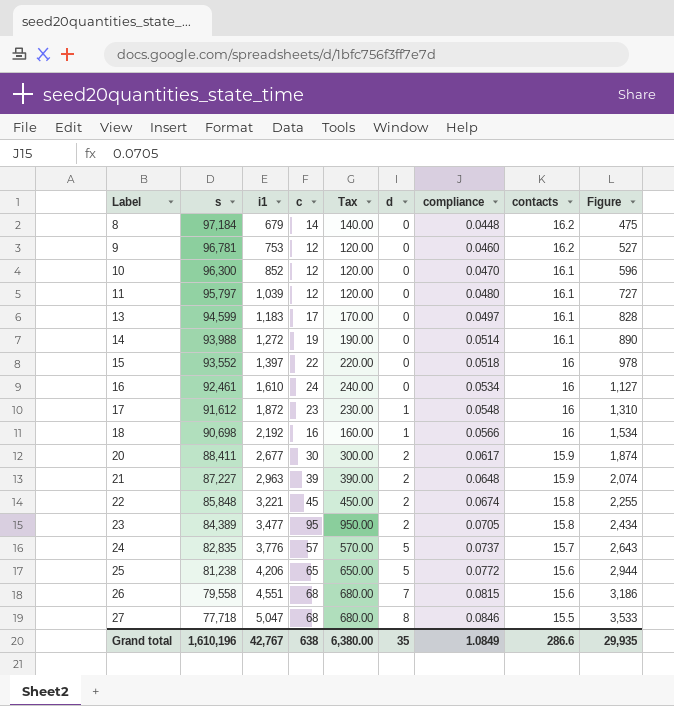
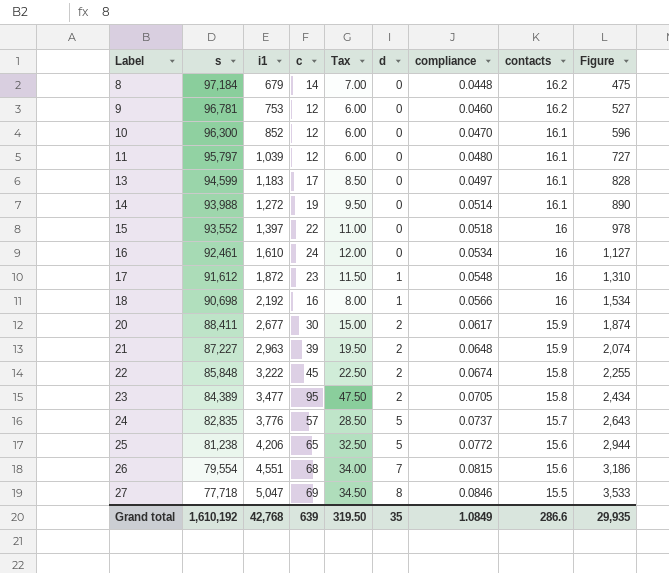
column Tax | formula: [c] * 10 -> [c] * 0.5
22 | i1: 3,221 -> 3,222
26 | s: 79,558 -> 79,554
27 | c: 68 -> 69
Grand total | s: 1,610,196 -> 1,610,192
Grand total | i1: 42,767 -> 42,768
Grand total | c: 638 -> 639
Grand total | Tax: 6,380.00 -> 319.50

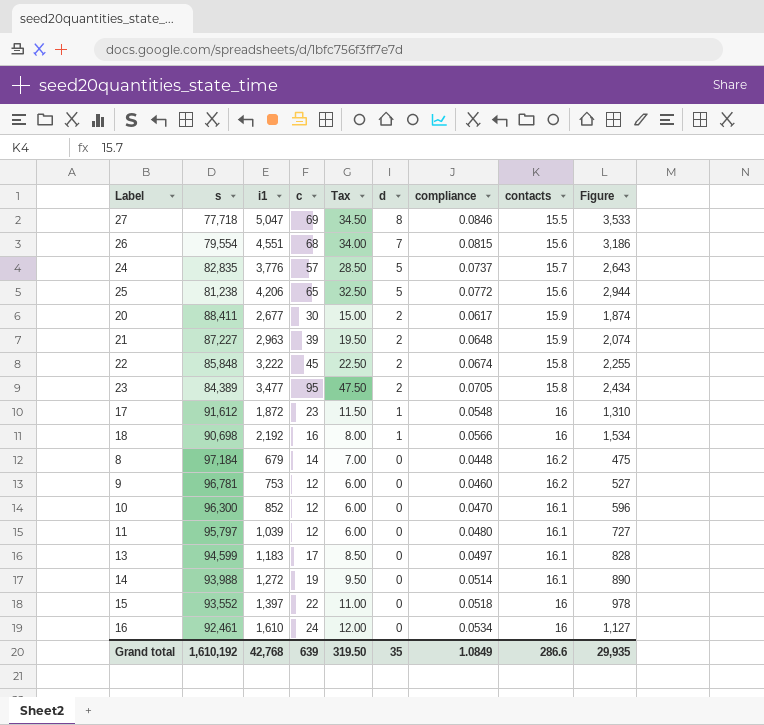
row order: Label ascending -> d descending

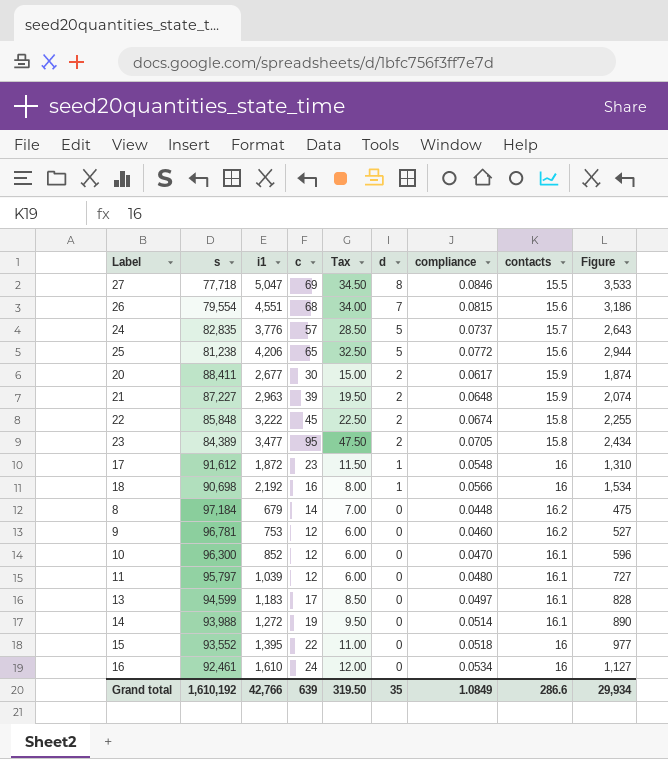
15 | i1: 1,397 -> 1,395
15 | Figure: 978 -> 977
Grand total | i1: 42,768 -> 42,766
Grand total | Figure: 29,935 -> 29,934

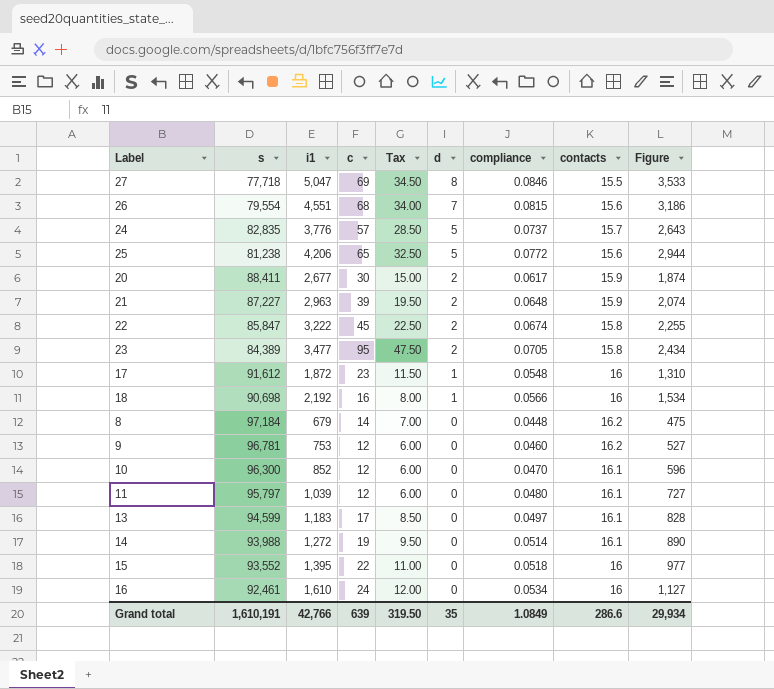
22 | s: 85,848 -> 85,847
Grand total | s: 1,610,192 -> 1,610,191

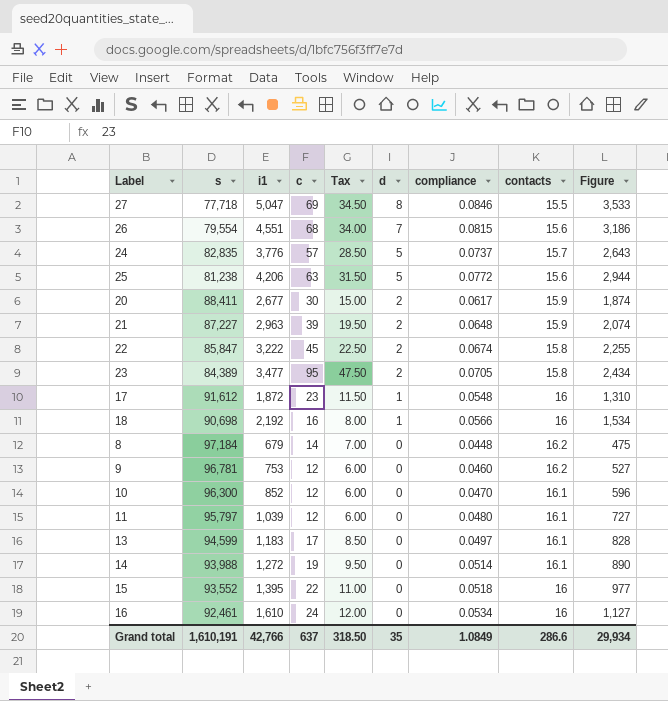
25 | c: 65 -> 63
25 | Tax: 32.50 -> 31.50
Grand total | c: 639 -> 637
Grand total | Tax: 319.50 -> 318.50

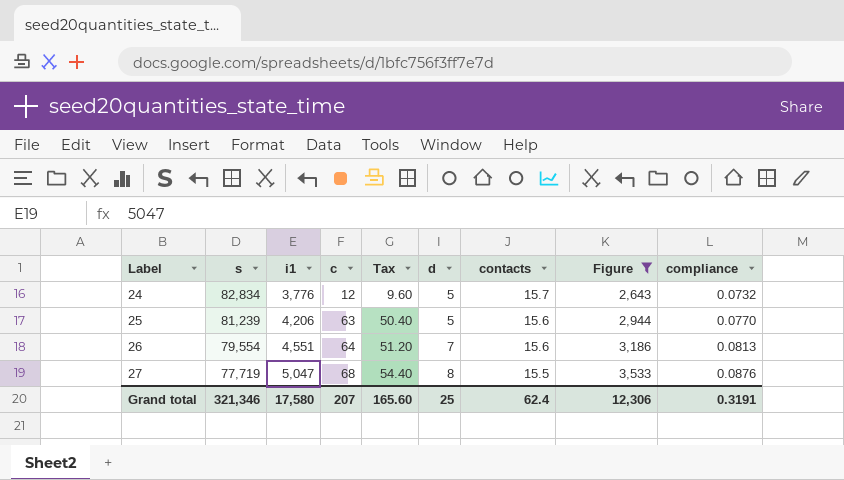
filter: none -> Figure >= 2,643
row order: d descending -> Label ascending
column Tax | formula: [c] * 0.5 -> [c] * 0.8
column compliance | position: 7 -> 9
24 | s: 82,835 -> 82,834
24 | c: 57 -> 12
24 | compliance: 0.0737 -> 0.0732
25 | s: 81,238 -> 81,239
25 | compliance: 0.0772 -> 0.0770
26 | c: 68 -> 64
26 | compliance: 0.0815 -> 0.0813
27 | s: 77,718 -> 77,719
27 | c: 69 -> 68
27 | compliance: 0.0846 -> 0.0876
Grand total | s: 1,610,191 -> 321,346
Grand total | i1: 42,766 -> 17,580
Grand total | c: 637 -> 207
Grand total | Tax: 318.50 -> 165.60
Grand total | d: 35 -> 25
Grand total | contacts: 286.6 -> 62.4
Grand total | Figure: 29,934 -> 12,306
Grand total | compliance: 1.0849 -> 0.3191

